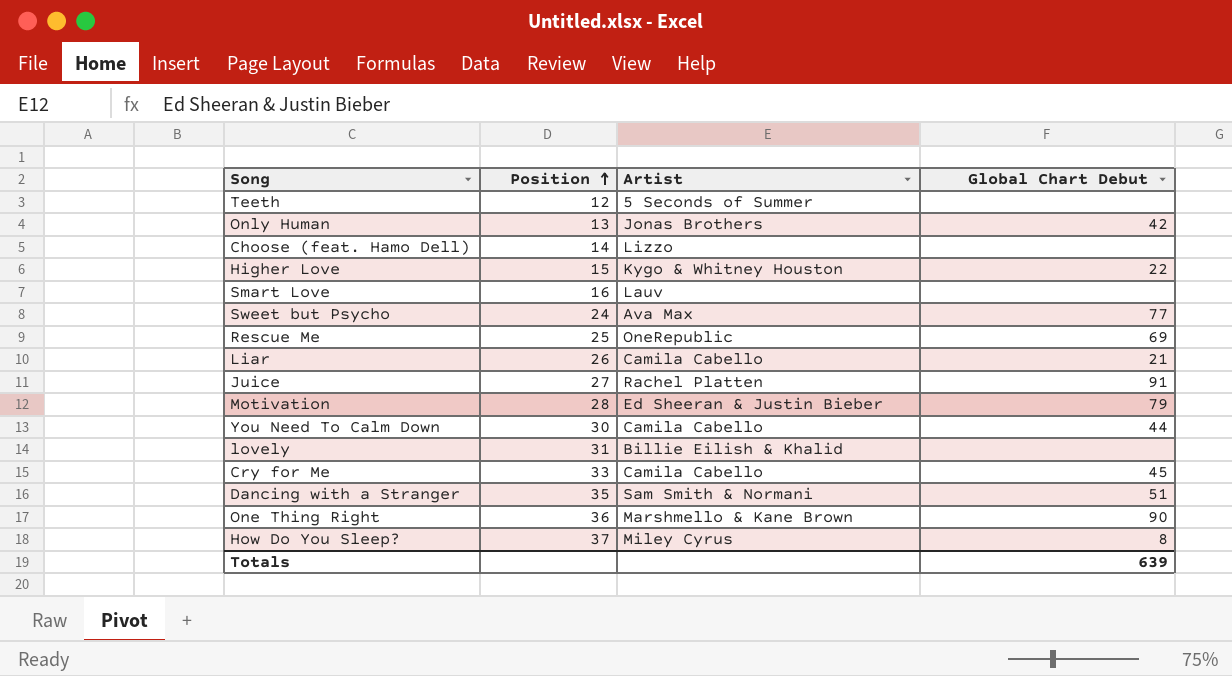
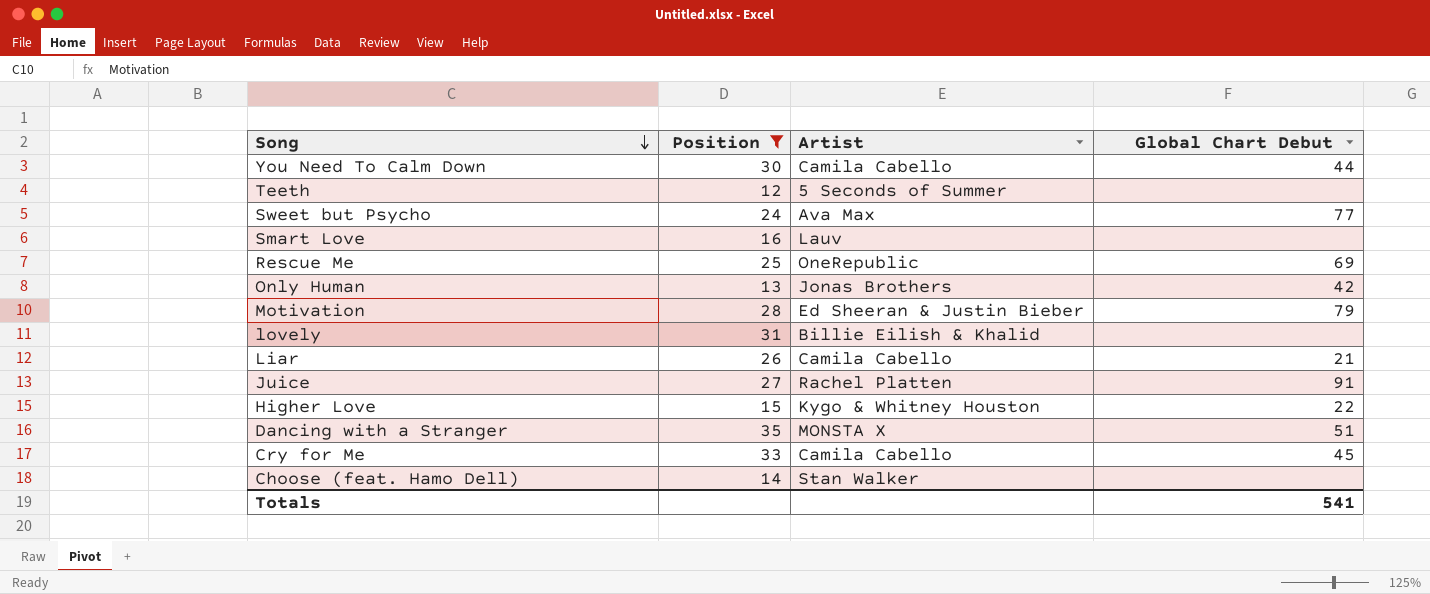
filter: none -> Position <= 35
row order: Position ascending -> Song descending
Dancing with a Stranger | Artist: Sam Smith & Normani -> MONSTA X
Choose (feat. Hamo Dell) | Artist: Lizzo -> Stan Walker
Totals | Global Chart Debut: 639 -> 541

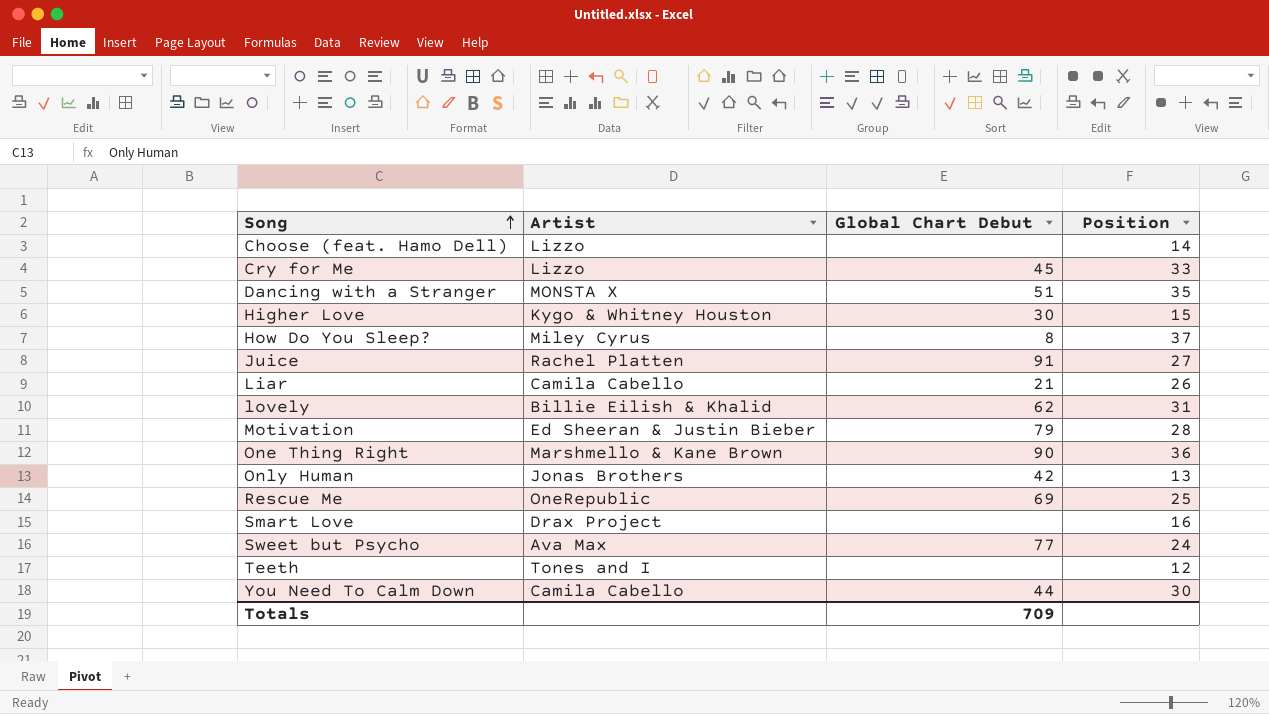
filter: Position <= 35 -> none
row order: Song descending -> Song ascending
column Position | position: 2 -> 4
Choose (feat. Hamo Dell) | Artist: Stan Walker -> Lizzo
Cry for Me | Artist: Camila Cabello -> Lizzo
Higher Love | Global Chart Debut: 22 -> 30
lovely | Global Chart Debut: none -> 62
Smart Love | Artist: Lauv -> Drax Project
Teeth | Artist: 5 Seconds of Summer -> Tones and I
Totals | Global Chart Debut: 541 -> 709

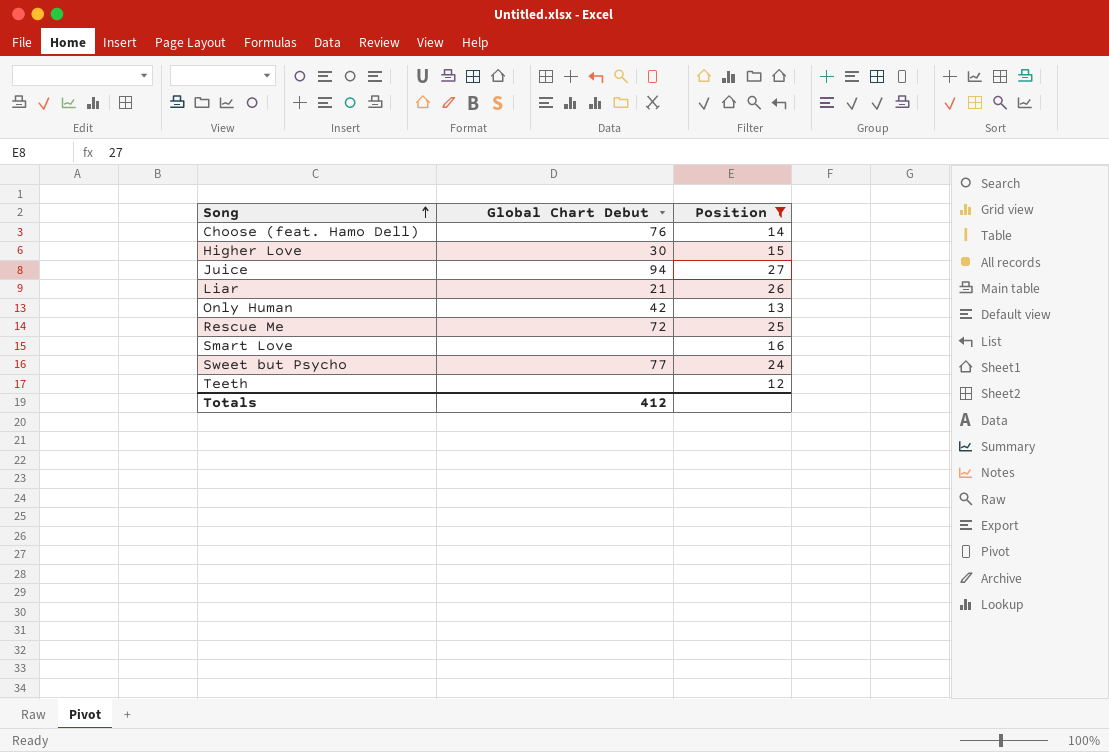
filter: none -> Position <= 27
column Artist | position: 2 -> none
Choose (feat. Hamo Dell) | Global Chart Debut: none -> 76
Juice | Global Chart Debut: 91 -> 94
Rescue Me | Global Chart Debut: 69 -> 72
Totals | Global Chart Debut: 709 -> 412

